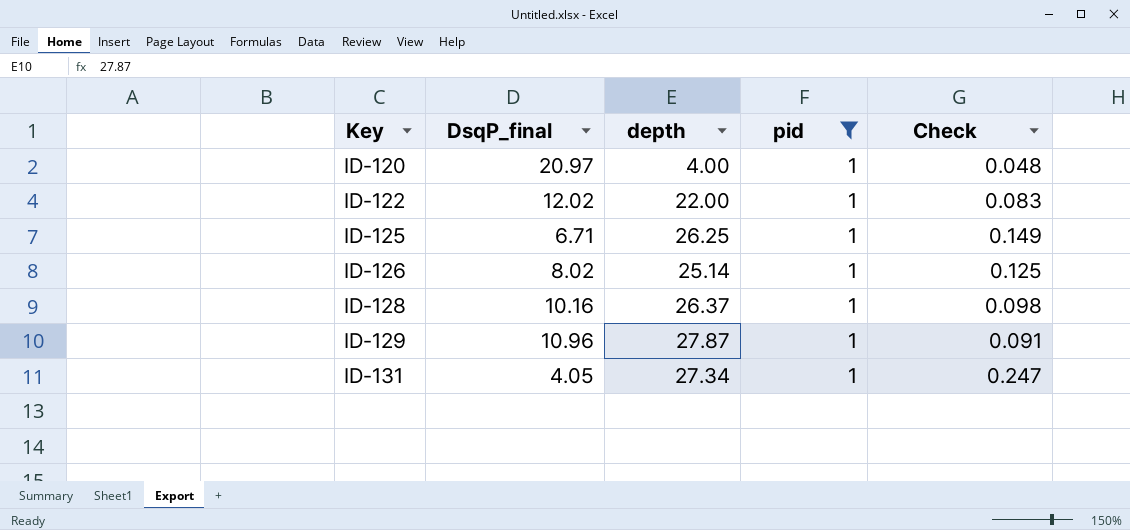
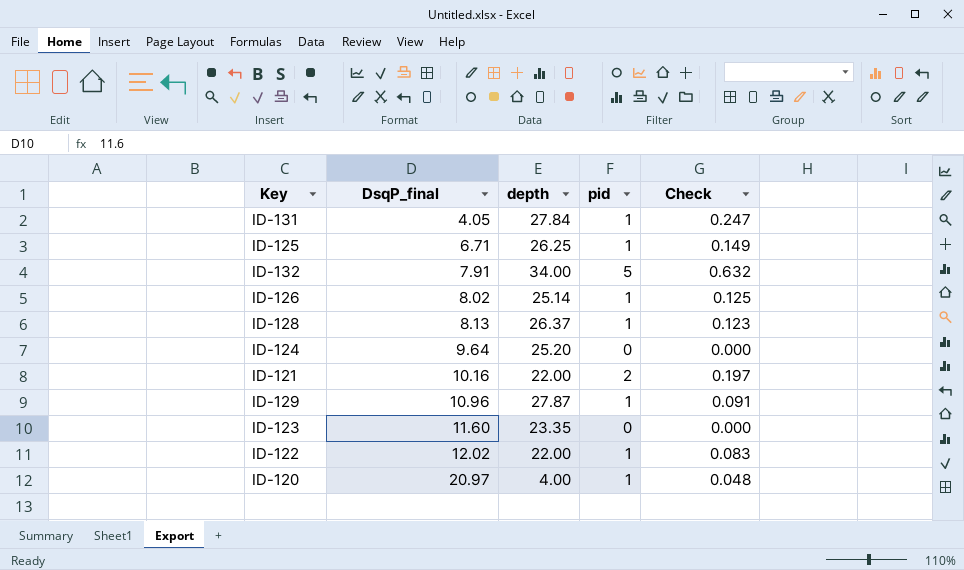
filter: pid = 1 -> none
row order: Key ascending -> DsqP_final ascending
ID-131 | depth: 27.34 -> 27.84
ID-128 | DsqP_final: 10.16 -> 8.13
ID-128 | Check: 0.098 -> 0.123

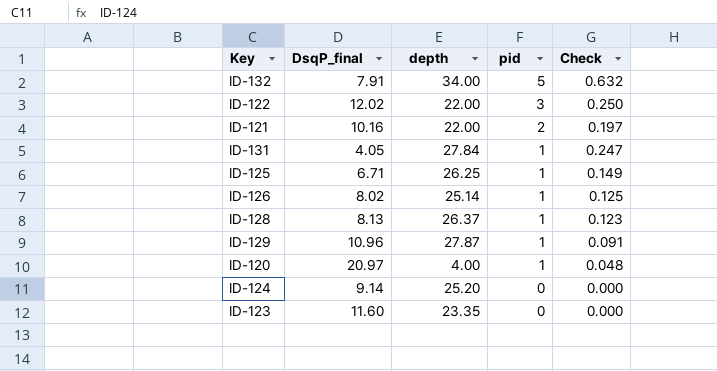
row order: DsqP_final ascending -> pid descending
ID-122 | pid: 1 -> 3
ID-122 | Check: 0.083 -> 0.250
ID-124 | DsqP_final: 9.64 -> 9.14

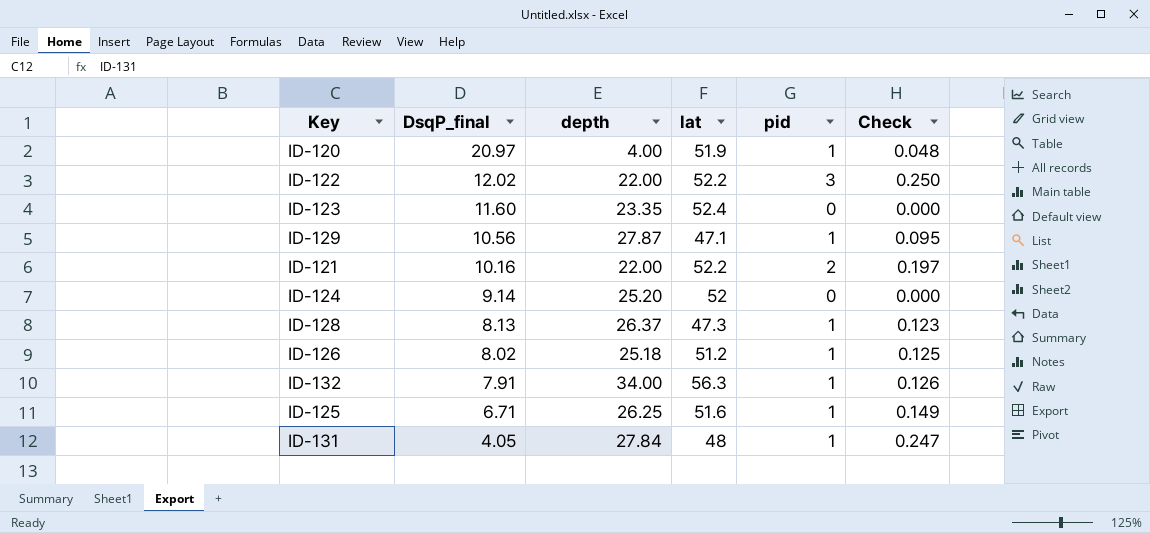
row order: pid descending -> DsqP_final descending
column lat | position: none -> 4
ID-129 | DsqP_final: 10.96 -> 10.56
ID-129 | Check: 0.091 -> 0.095
ID-126 | depth: 25.14 -> 25.18
ID-132 | pid: 5 -> 1
ID-132 | Check: 0.632 -> 0.126

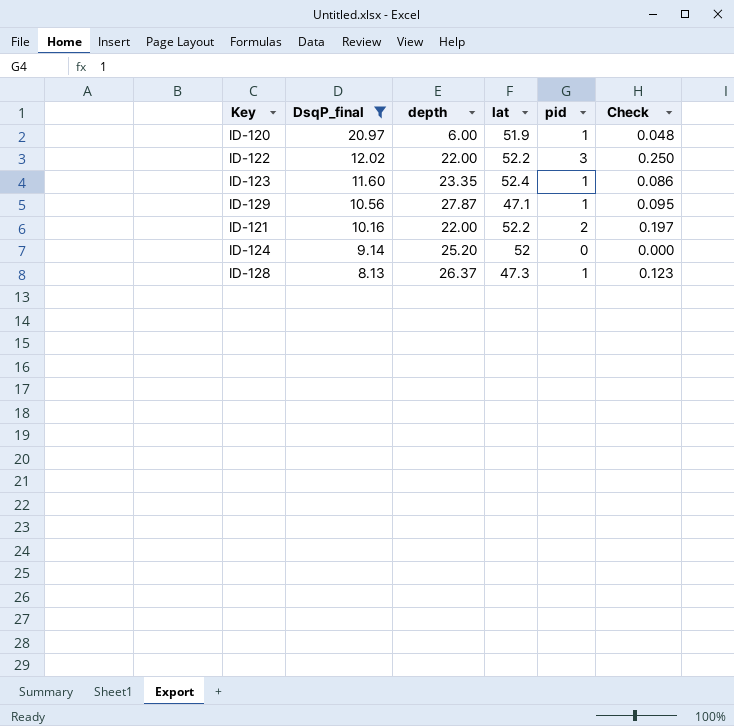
filter: none -> DsqP_final >= 8.13
ID-120 | depth: 4.00 -> 6.00
ID-123 | pid: 0 -> 1
ID-123 | Check: 0.000 -> 0.086

